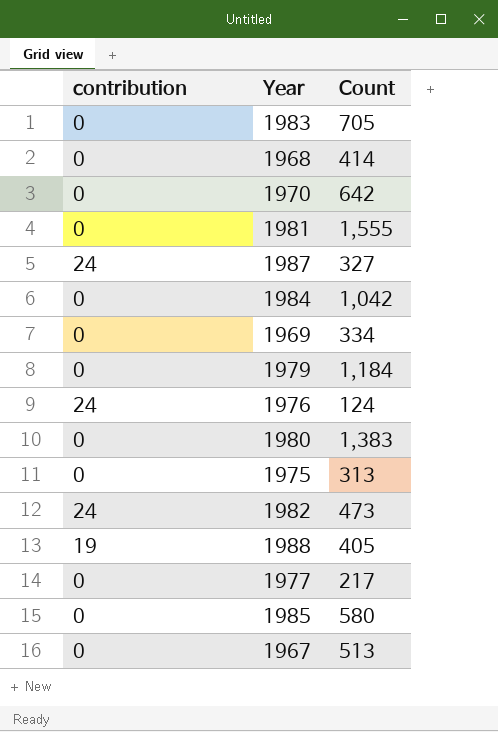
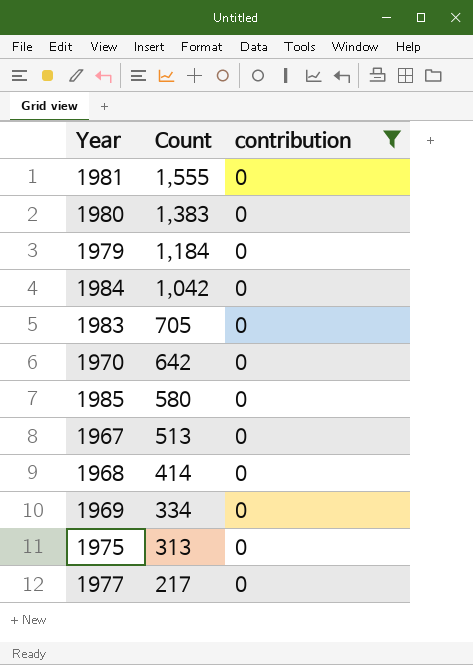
filter: none -> contribution = 0
row order: none -> Count descending
column contribution | position: 1 -> 3

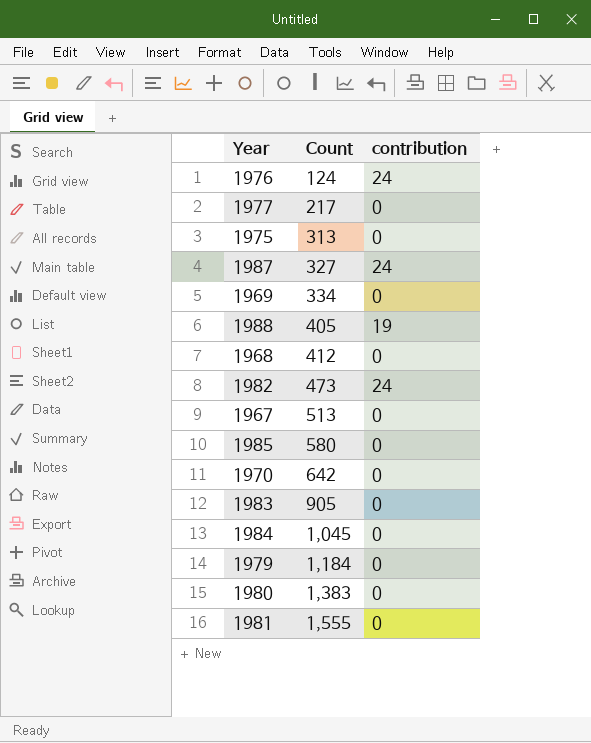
filter: contribution = 0 -> none
row order: Count descending -> Count ascending
1968 | Count: 414 -> 412
1983 | Count: 705 -> 905
1984 | Count: 1,042 -> 1,045

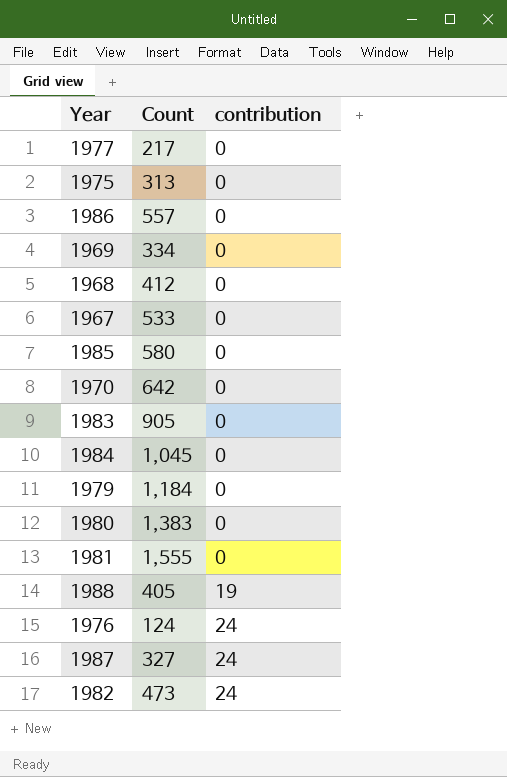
row order: Count ascending -> contribution ascending
row 1986: none -> 557 | 0
1967 | Count: 513 -> 533

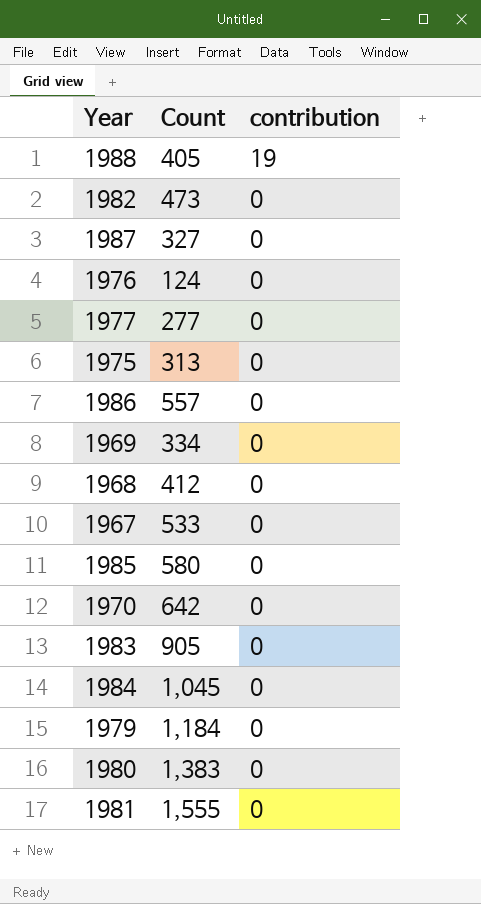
row order: contribution ascending -> contribution descending
1982 | contribution: 24 -> 0
1987 | contribution: 24 -> 0
1976 | contribution: 24 -> 0
1977 | Count: 217 -> 277

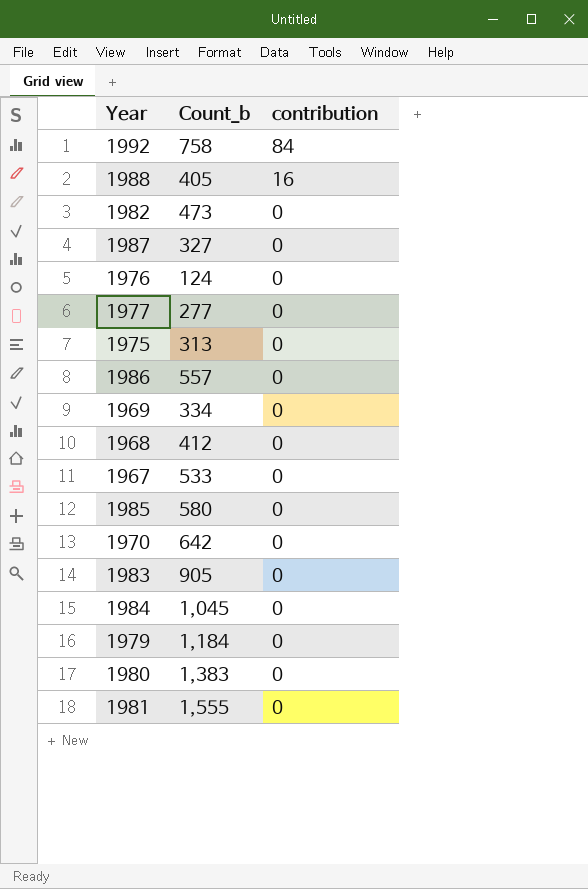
column name: Count -> Count_b
row 1992: none -> 758 | 84
1988 | contribution: 19 -> 16

